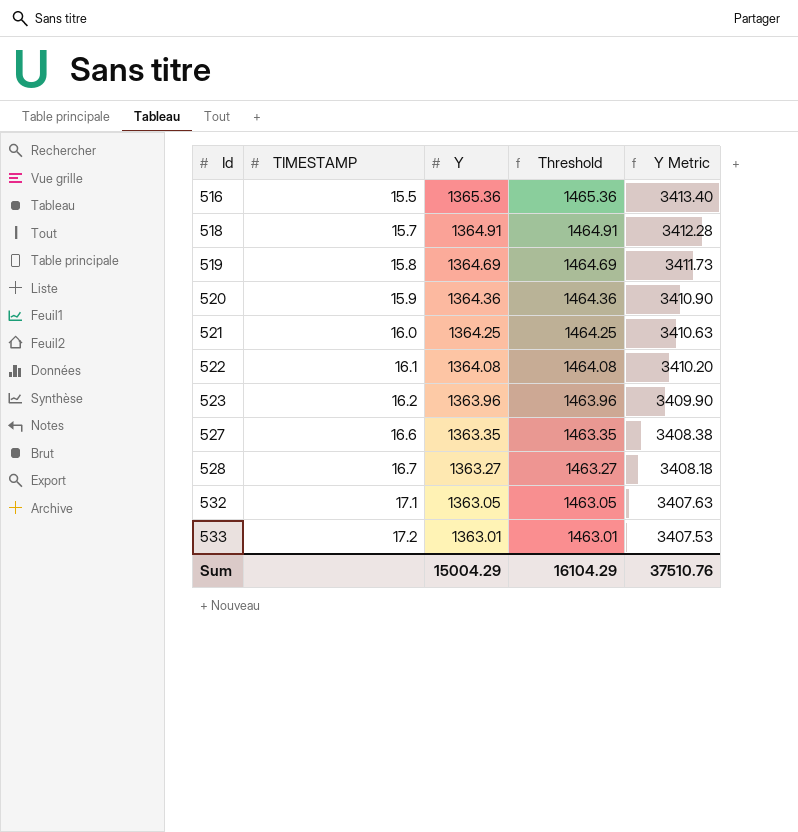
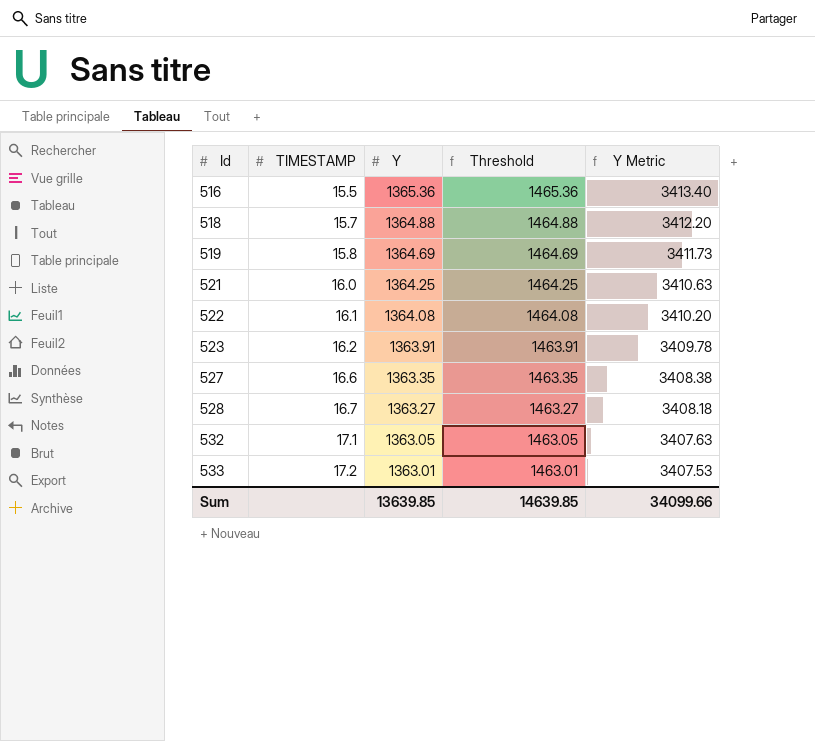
row 520: 15.9 | 1364.36 | 1464.36 | 3410.90 -> none
518 | Y: 1364.91 -> 1364.88
518 | Threshold: 1464.91 -> 1464.88
518 | Y Metric: 3412.28 -> 3412.20
523 | Y: 1363.96 -> 1363.91
523 | Threshold: 1463.96 -> 1463.91
523 | Y Metric: 3409.90 -> 3409.78
Sum | Y: 15004.29 -> 13639.85
Sum | Threshold: 16104.29 -> 14639.85
Sum | Y Metric: 37510.76 -> 34099.66

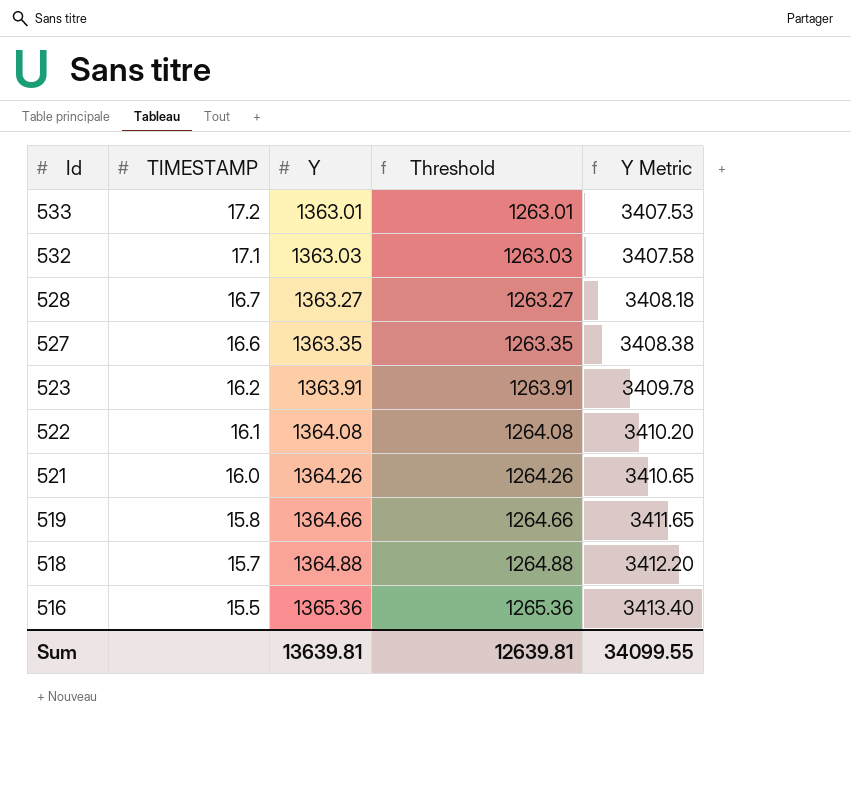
row order: Id ascending -> Id descending
column Threshold | formula: [Y] + 100 -> [Y] - 100
532 | Y: 1363.05 -> 1363.03
532 | Y Metric: 3407.63 -> 3407.58
521 | Y: 1364.25 -> 1364.26
521 | Y Metric: 3410.63 -> 3410.65
519 | Y: 1364.69 -> 1364.66
519 | Y Metric: 3411.73 -> 3411.65
Sum | Y: 13639.85 -> 13639.81
Sum | Threshold: 14639.85 -> 12639.81
Sum | Y Metric: 34099.66 -> 34099.55

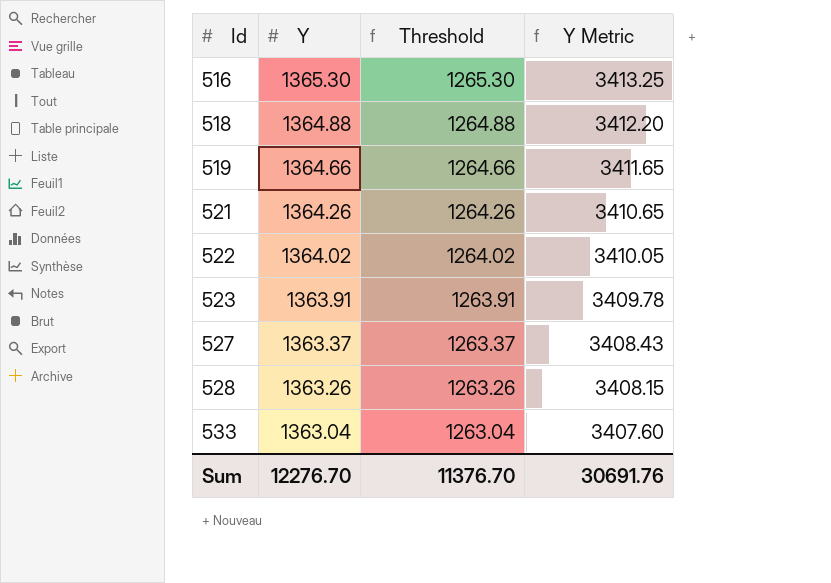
row order: Id descending -> Id ascending
column TIMESTAMP | position: 2 -> none
row 532: 17.1 | 1363.03 | 1263.03 | 3407.58 -> none
516 | Y: 1365.36 -> 1365.30
516 | Threshold: 1265.36 -> 1265.30
516 | Y Metric: 3413.40 -> 3413.25
522 | Y: 1364.08 -> 1364.02
522 | Threshold: 1264.08 -> 1264.02
522 | Y Metric: 3410.20 -> 3410.05
527 | Y: 1363.35 -> 1363.37
527 | Threshold: 1263.35 -> 1263.37
527 | Y Metric: 3408.38 -> 3408.43
528 | Y: 1363.27 -> 1363.26
528 | Threshold: 1263.27 -> 1263.26
528 | Y Metric: 3408.18 -> 3408.15
533 | Y: 1363.01 -> 1363.04
533 | Threshold: 1263.01 -> 1263.04
533 | Y Metric: 3407.53 -> 3407.60
Sum | Y: 13639.81 -> 12276.70
Sum | Threshold: 12639.81 -> 11376.70
Sum | Y Metric: 34099.55 -> 30691.76

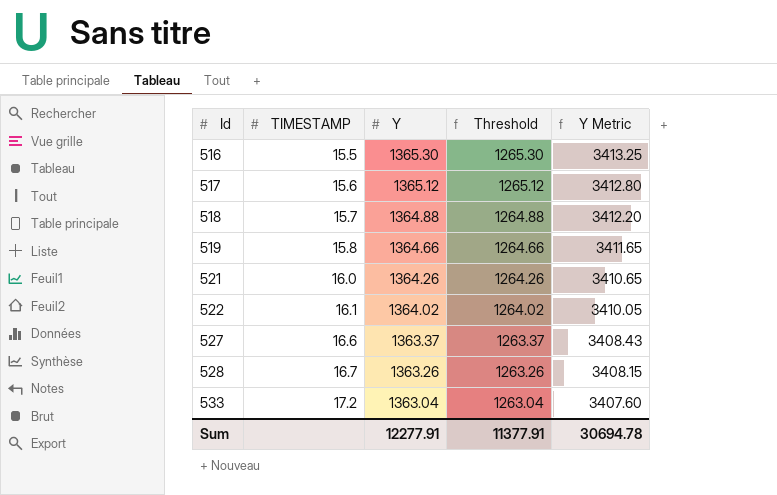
column TIMESTAMP | position: none -> 2
row 523: 1363.91 | 1263.91 | 3409.78 -> none
row 517: none -> 15.6 | 1365.12 | 1265.12 | 3412.80
Sum | Y: 12276.70 -> 12277.91
Sum | Threshold: 11376.70 -> 11377.91
Sum | Y Metric: 30691.76 -> 30694.78

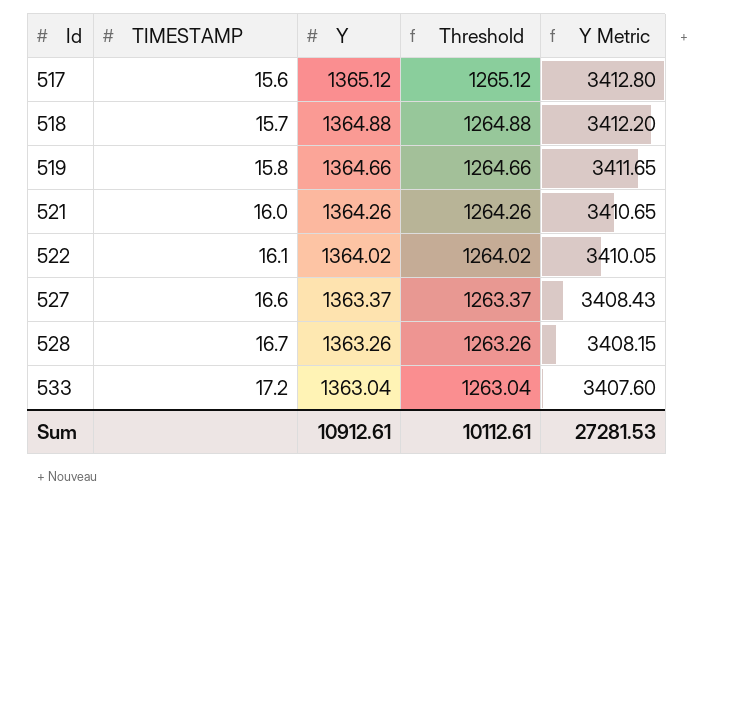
row 516: 15.5 | 1365.30 | 1265.30 | 3413.25 -> none
Sum | Y: 12277.91 -> 10912.61
Sum | Threshold: 11377.91 -> 10112.61
Sum | Y Metric: 30694.78 -> 27281.53

